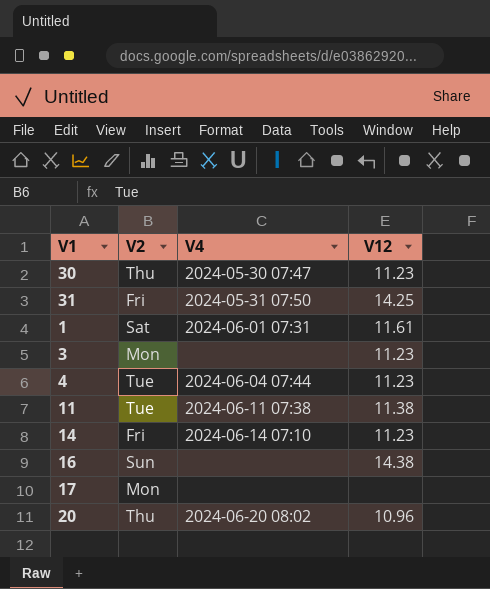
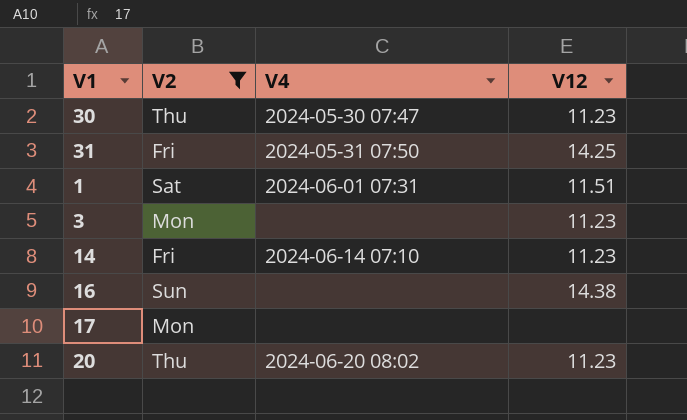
filter: none -> V2 != Tue
1 | V12: 11.61 -> 11.51
20 | V12: 10.96 -> 11.23

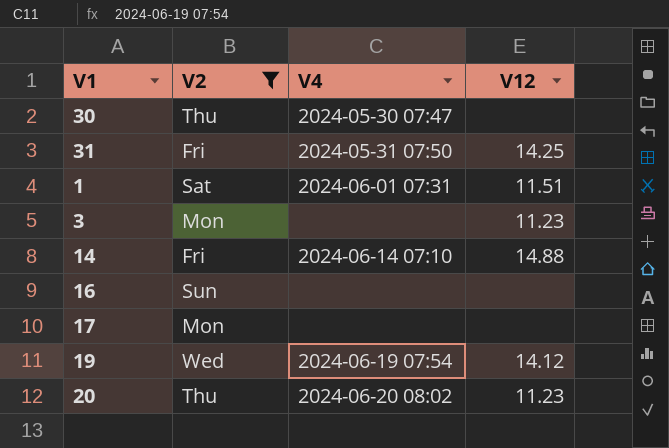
30 | V12: 11.23 -> none
14 | V12: 11.23 -> 14.88
16 | V12: 14.38 -> none
row 19: none -> Wed | 2024-06-19 07:54 | 14.12

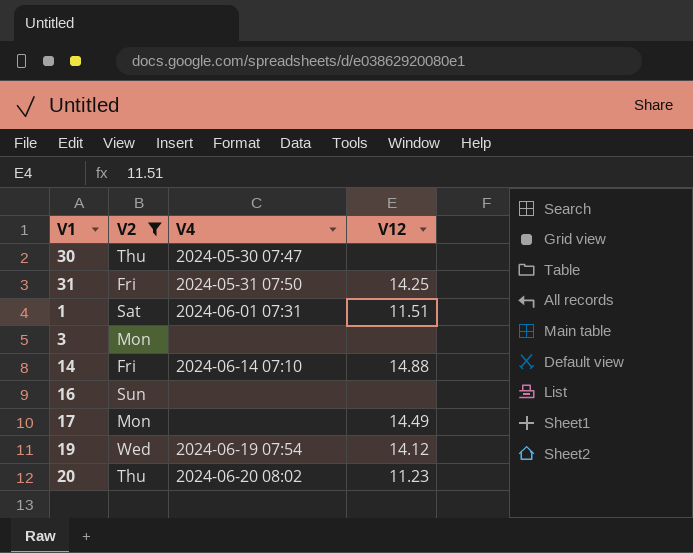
3 | V12: 11.23 -> none
17 | V12: none -> 14.49

